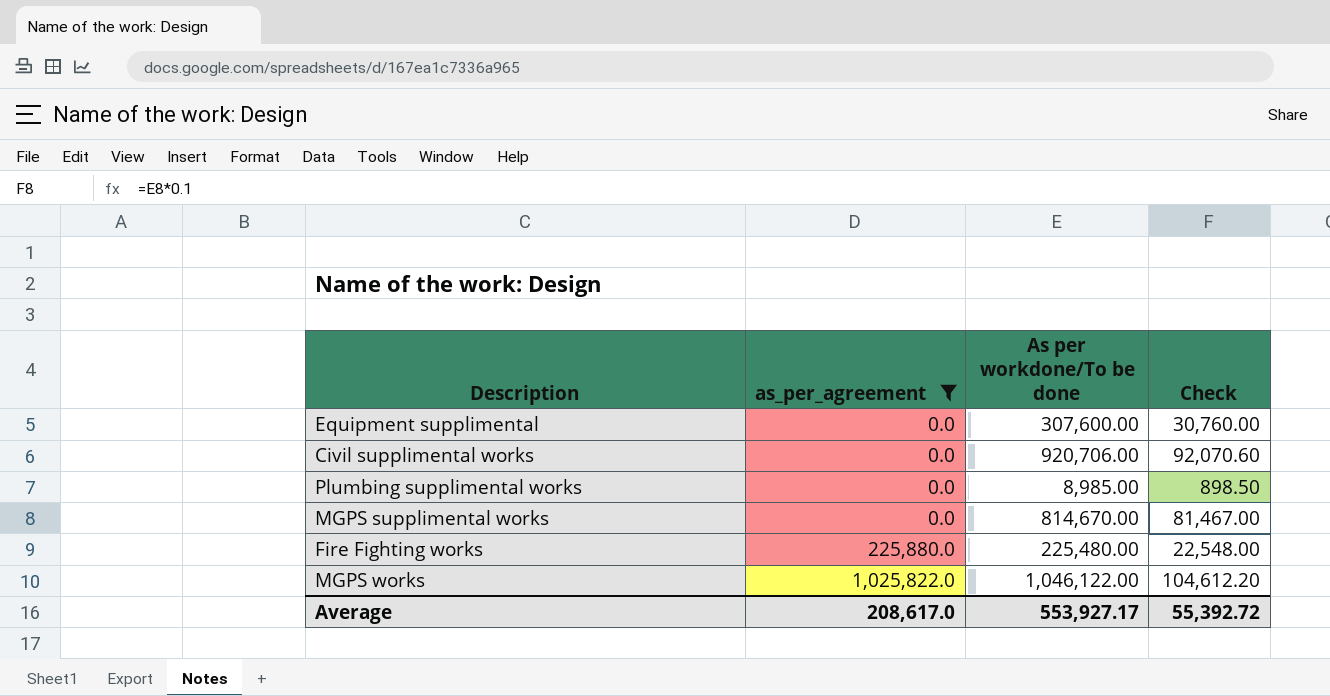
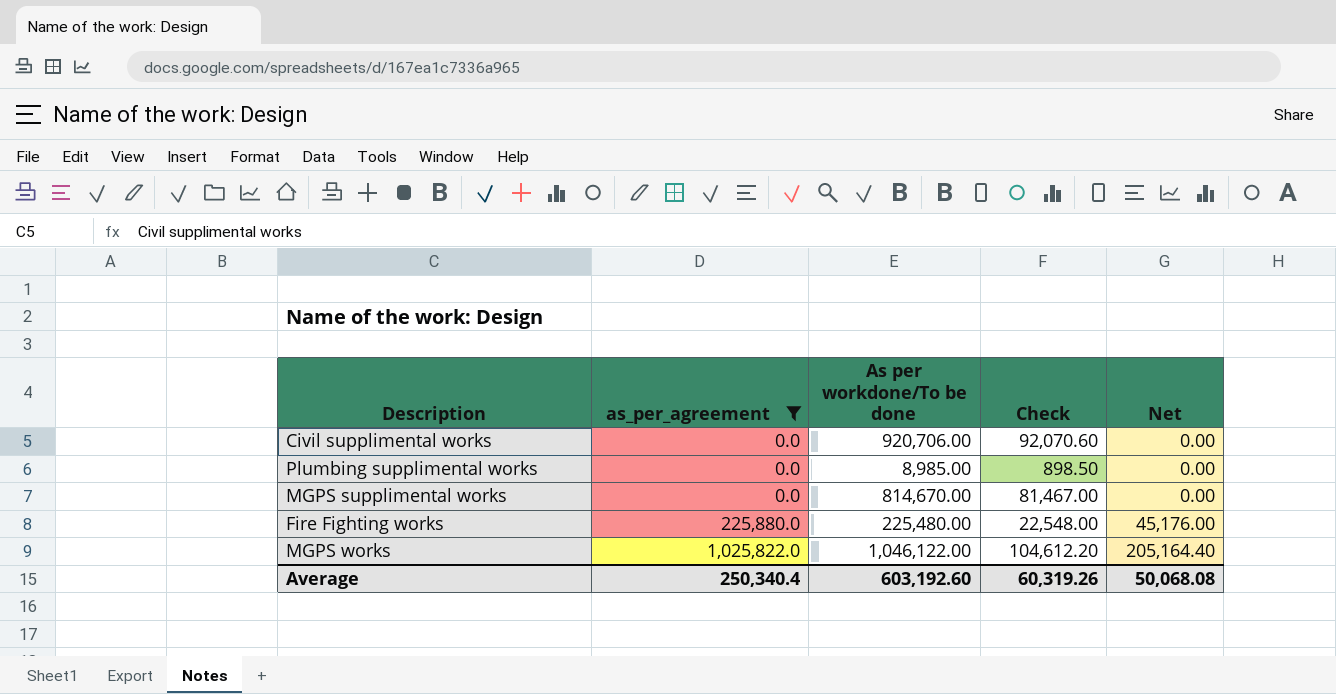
column Net | formula: none -> [as_per_agreement] * 0.2
row Equipment supplimental: 0.0 | 307,600.00 | 30,760.00 -> none
Average | as_per_agreement: 208,617.0 -> 250,340.4
Average | As per workdone/To be done: 553,927.17 -> 603,192.60
Average | Check: 55,392.72 -> 60,319.26

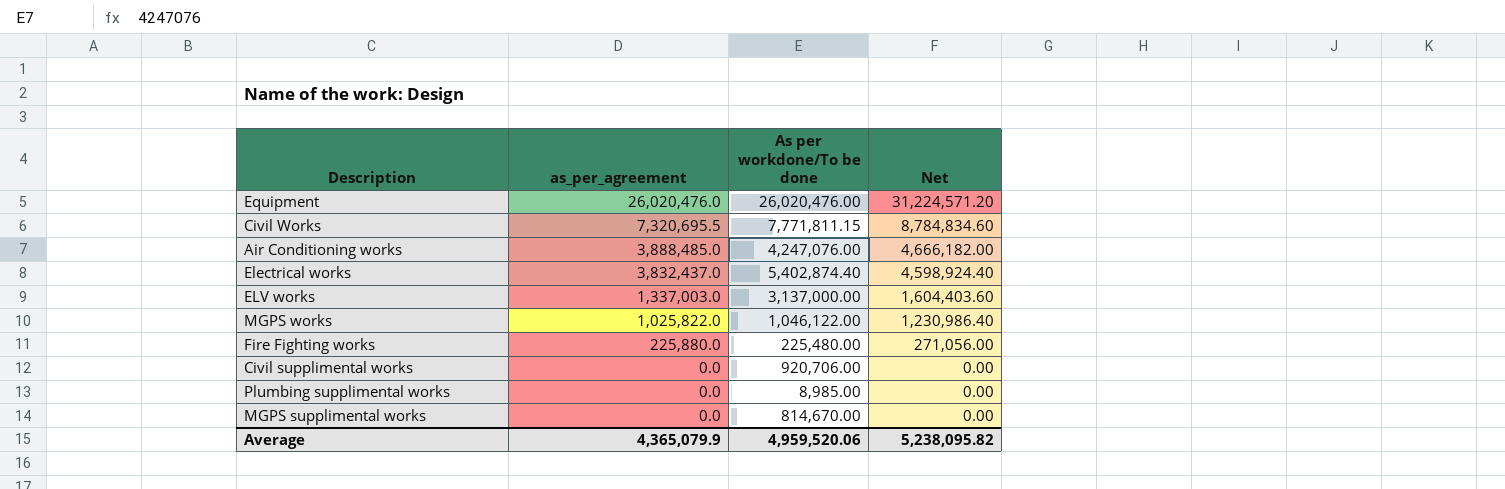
filter: as_per_agreement <= 1,025,822.0 -> none
row order: as_per_agreement ascending -> as_per_agreement descending
column Check | formula: [As per workdone/To be done] * 0.1 -> none
column Net | formula: [as_per_agreement] * 0.2 -> [as_per_agreement] * 1.2
Average | as_per_agreement: 250,340.4 -> 4,365,079.9
Average | As per workdone/To be done: 603,192.60 -> 4,959,520.06
Average | Net: 50,068.08 -> 5,238,095.82

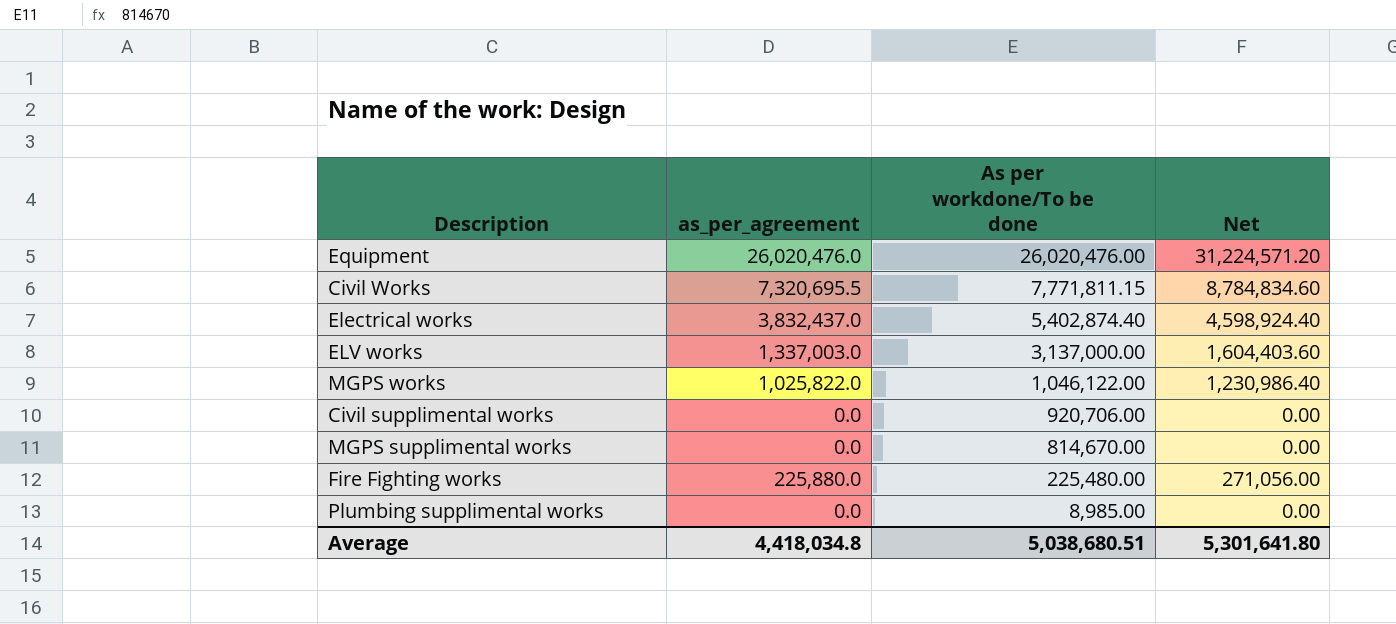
row order: as_per_agreement descending -> As per workdone/To be done descending
row Air Conditioning works: 3,888,485.0 | 4,247,076.00 | 4,666,182.00 -> none
Average | as_per_agreement: 4,365,079.9 -> 4,418,034.8
Average | As per workdone/To be done: 4,959,520.06 -> 5,038,680.51
Average | Net: 5,238,095.82 -> 5,301,641.80

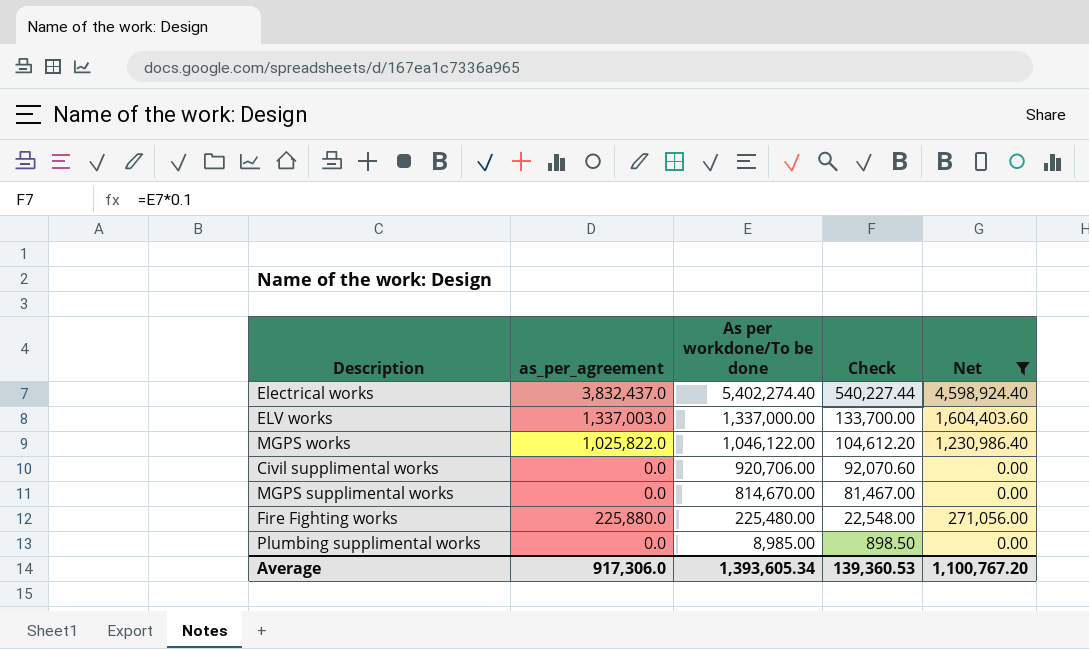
filter: none -> Net <= 4,598,924.40
column Check | formula: none -> [As per workdone/To be done] * 0.1
Electrical works | As per workdone/To be done: 5,402,874.40 -> 5,402,274.40
ELV works | As per workdone/To be done: 3,137,000.00 -> 1,337,000.00
Average | as_per_agreement: 4,418,034.8 -> 917,306.0
Average | As per workdone/To be done: 5,038,680.51 -> 1,393,605.34
Average | Net: 5,301,641.80 -> 1,100,767.20

